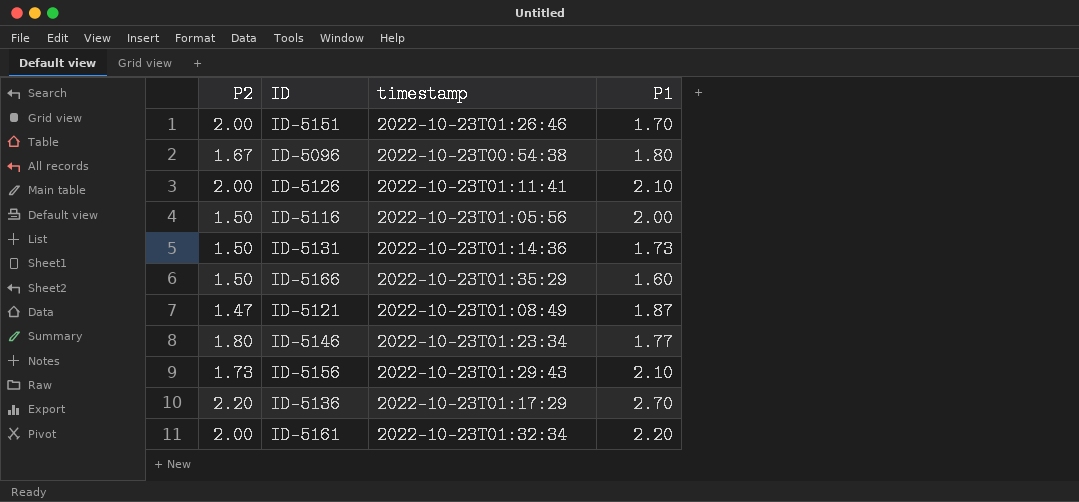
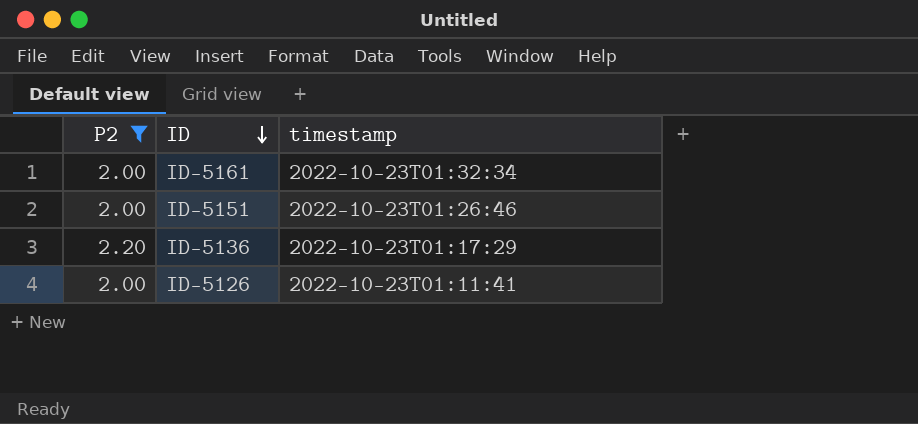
filter: none -> P2 >= 2.00
row order: none -> ID descending
column P1 | position: 4 -> none

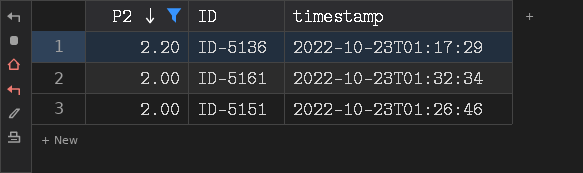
row order: ID descending -> P2 descending
row ID-5126: 2.00 | 2022-10-23T01:11:41 -> none

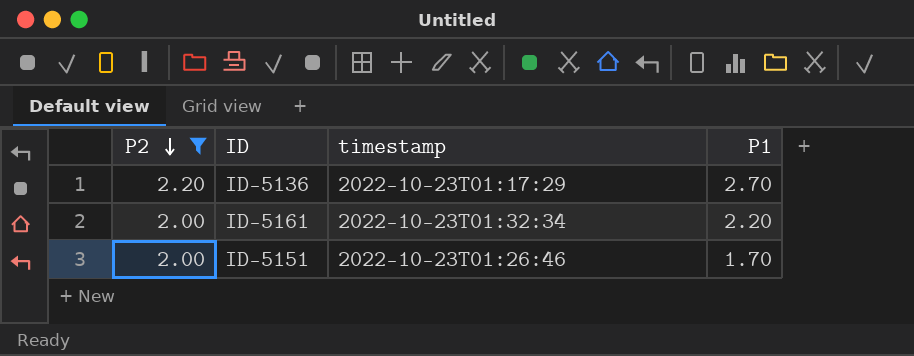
column P1 | position: none -> 4

